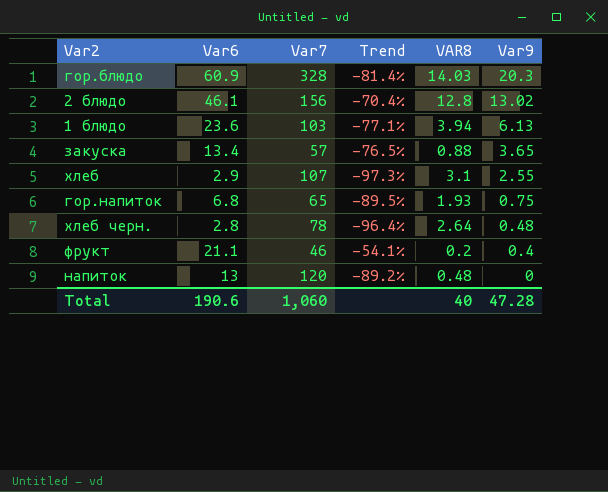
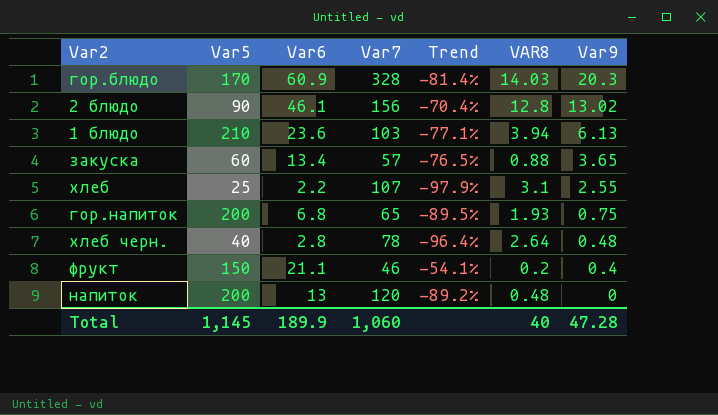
column Var5 | position: none -> 2
хлеб | Var6: 2.9 -> 2.2
хлеб | Trend: -97.3% -> -97.9%
Total | Var6: 190.6 -> 189.9

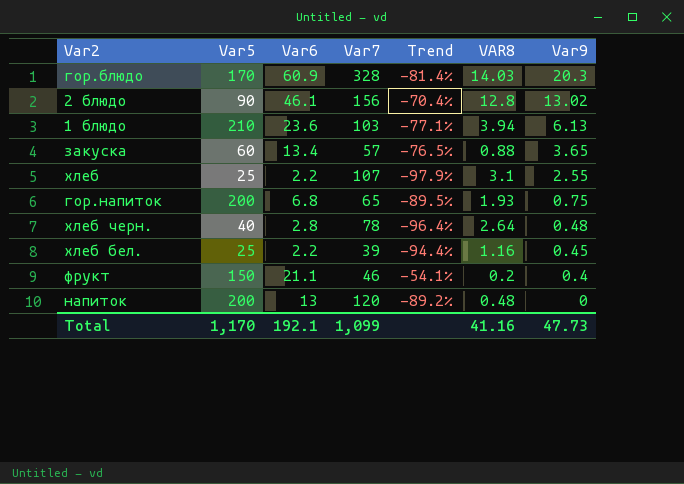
row хлеб бел.: none -> 25 | 2.2 | 39 | -94.4% | 1.16 | 0.45
Total | Var5: 1,145 -> 1,170
Total | Var6: 189.9 -> 192.1
Total | Var7: 1,060 -> 1,099
Total | VAR8: 40 -> 41.16
Total | Var9: 47.28 -> 47.73

